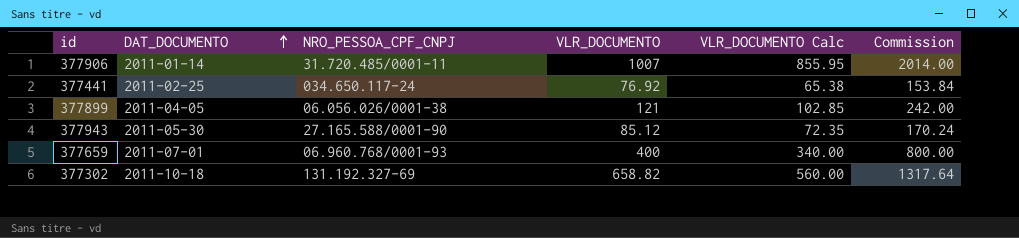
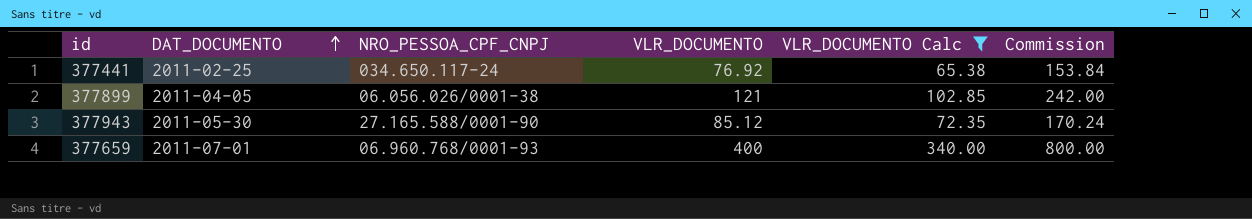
filter: none -> VLR_DOCUMENTO Calc <= 340.00

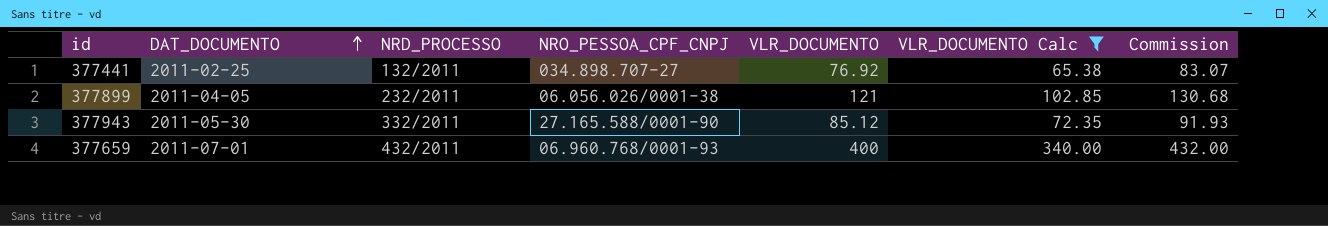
column NRD_PROCESSO | position: none -> 3
column Commission | formula: [VLR_DOCUMENTO] * 2 -> [VLR_DOCUMENTO] * 1.08
377441 | NRO_PESSOA_CPF_CNPJ: 034.650.117-24 -> 034.898.707-27

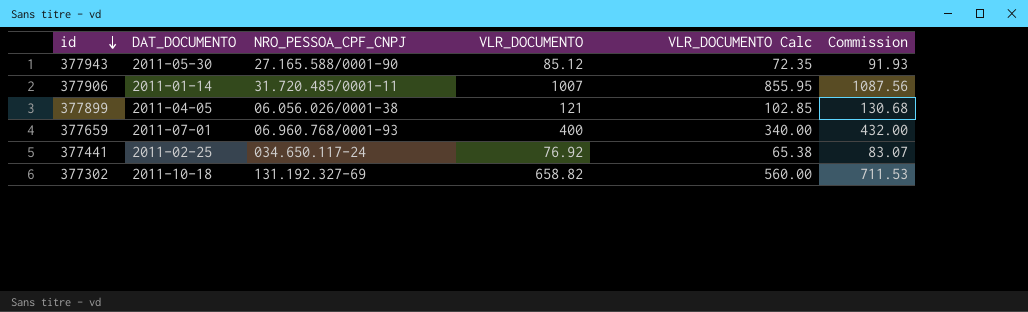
filter: VLR_DOCUMENTO Calc <= 340.00 -> none
row order: DAT_DOCUMENTO ascending -> id descending
column NRD_PROCESSO | position: 3 -> none
377441 | NRO_PESSOA_CPF_CNPJ: 034.898.707-27 -> 034.650.117-24

